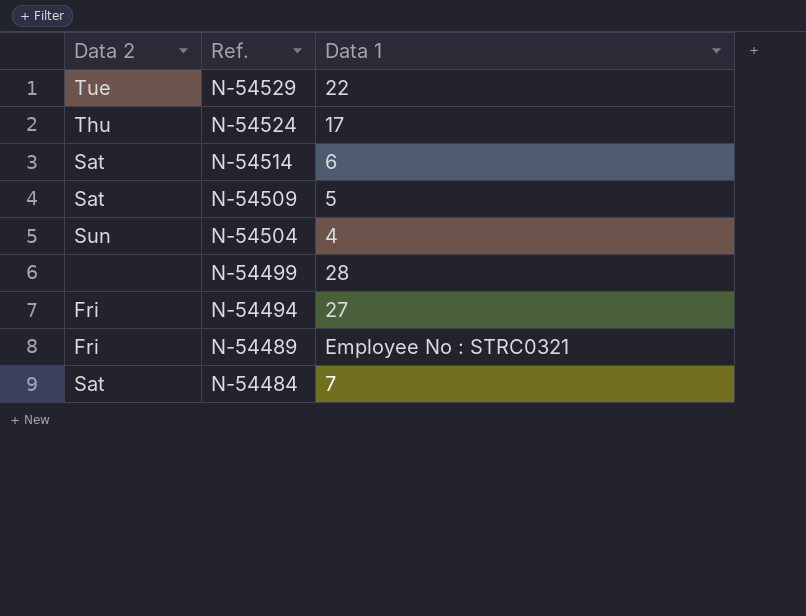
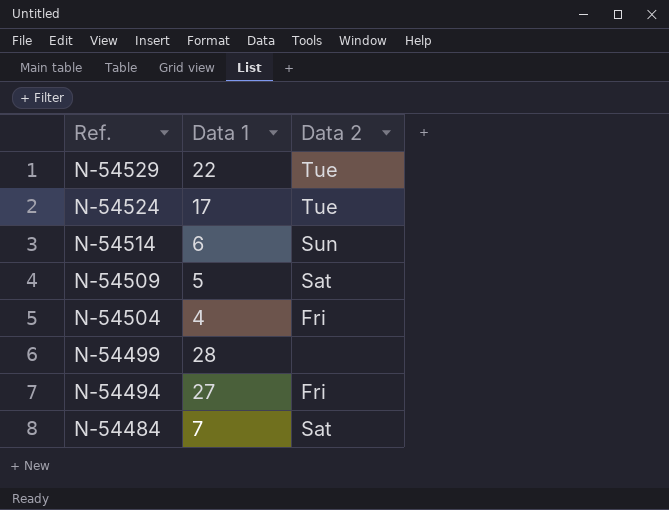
column Data 2 | position: 1 -> 3
row N-54489: Fri | Employee No : STRC0321 -> none
N-54524 | Data 2: Thu -> Tue
N-54514 | Data 2: Sat -> Sun
N-54504 | Data 2: Sun -> Fri

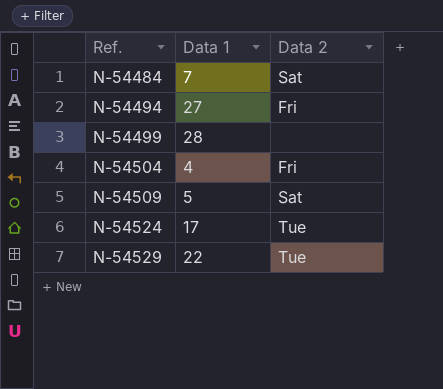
row order: Ref. descending -> Ref. ascending
row N-54514: 6 | Sun -> none

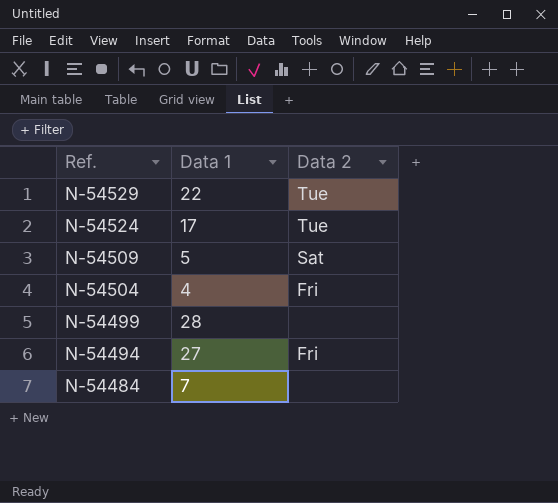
row order: Ref. ascending -> Ref. descending
N-54484 | Data 2: Sat -> none

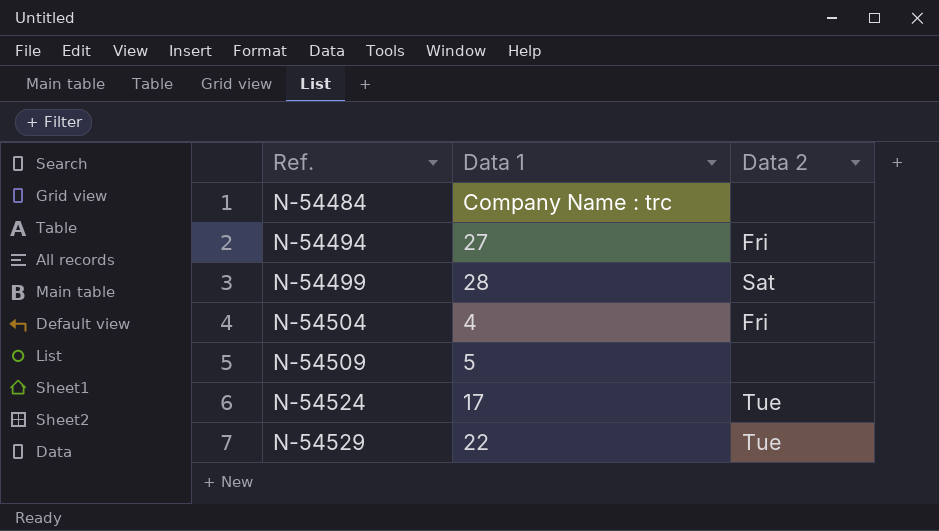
row order: Ref. descending -> Ref. ascending
N-54484 | Data 1: 7 -> Company Name : trc
N-54499 | Data 2: none -> Sat
N-54509 | Data 2: Sat -> none

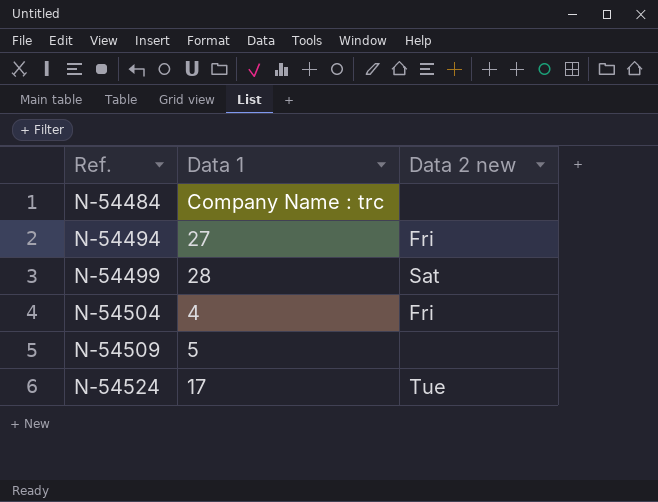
column name: Data 2 -> Data 2 new
row N-54529: 22 | Tue -> none

